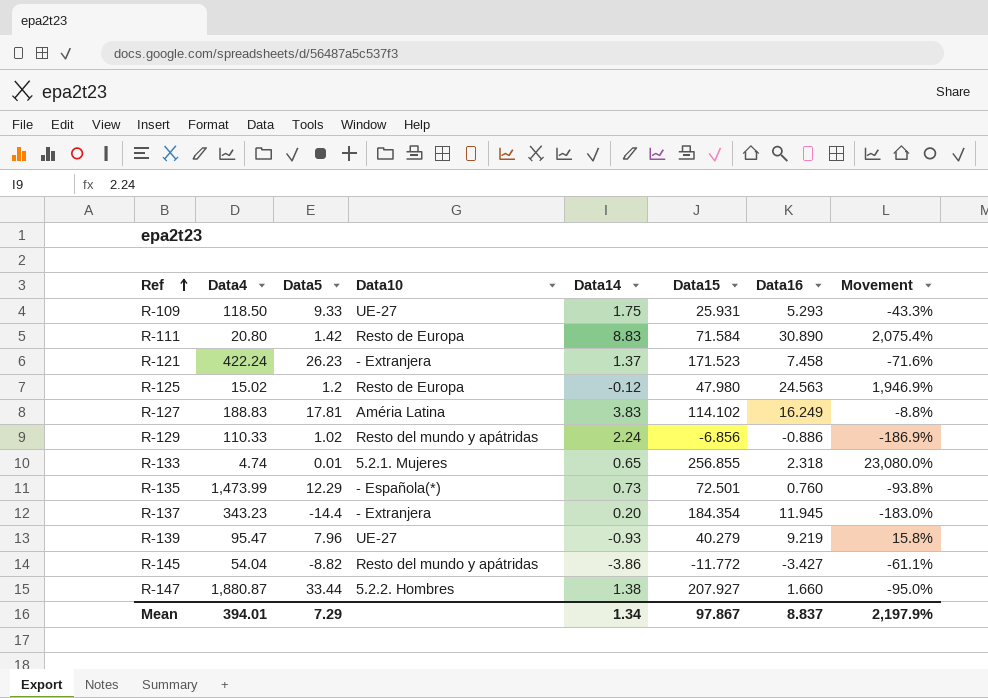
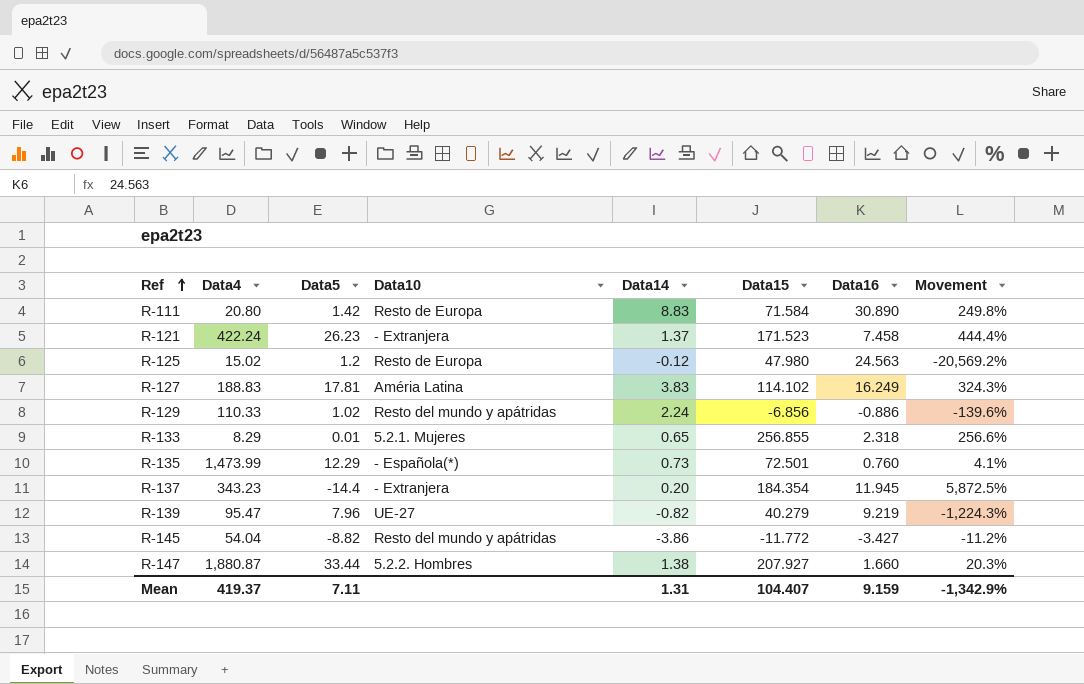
column Movement | formula: ([Data16] - [Data5]) / [Data5] -> ([Data16] - [Data14]) / [Data14]
row R-109: 118.50 | 9.33 | UE-27 | 1.75 | 25.931 | 5.293 | -43.3% -> none
R-133 | Data4: 4.74 -> 8.29
R-139 | Data14: -0.93 -> -0.82
Mean | Data4: 394.01 -> 419.37
Mean | Data5: 7.29 -> 7.11
Mean | Data14: 1.34 -> 1.31
Mean | Data15: 97.867 -> 104.407
Mean | Data16: 8.837 -> 9.159
Mean | Movement: 2,197.9% -> -1,342.9%

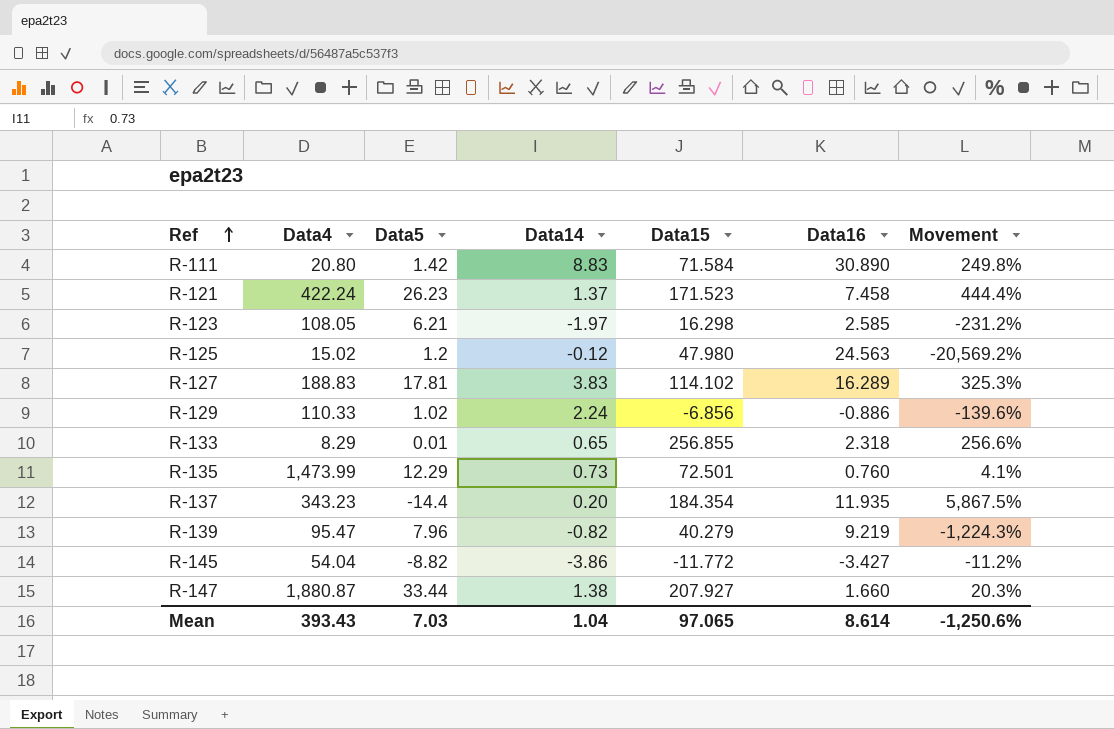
column Data10 | position: 4 -> none
row R-123: none -> 108.05 | 6.21 | -1.97 | 16.298 | 2.585 | -231.2%
R-127 | Data16: 16.249 -> 16.289
R-127 | Movement: 324.3% -> 325.3%
R-137 | Data16: 11.945 -> 11.935
R-137 | Movement: 5,872.5% -> 5,867.5%
Mean | Data4: 419.37 -> 393.43
Mean | Data5: 7.11 -> 7.03
Mean | Data14: 1.31 -> 1.04
Mean | Data15: 104.407 -> 97.065
Mean | Data16: 9.159 -> 8.614
Mean | Movement: -1,342.9% -> -1,250.6%

